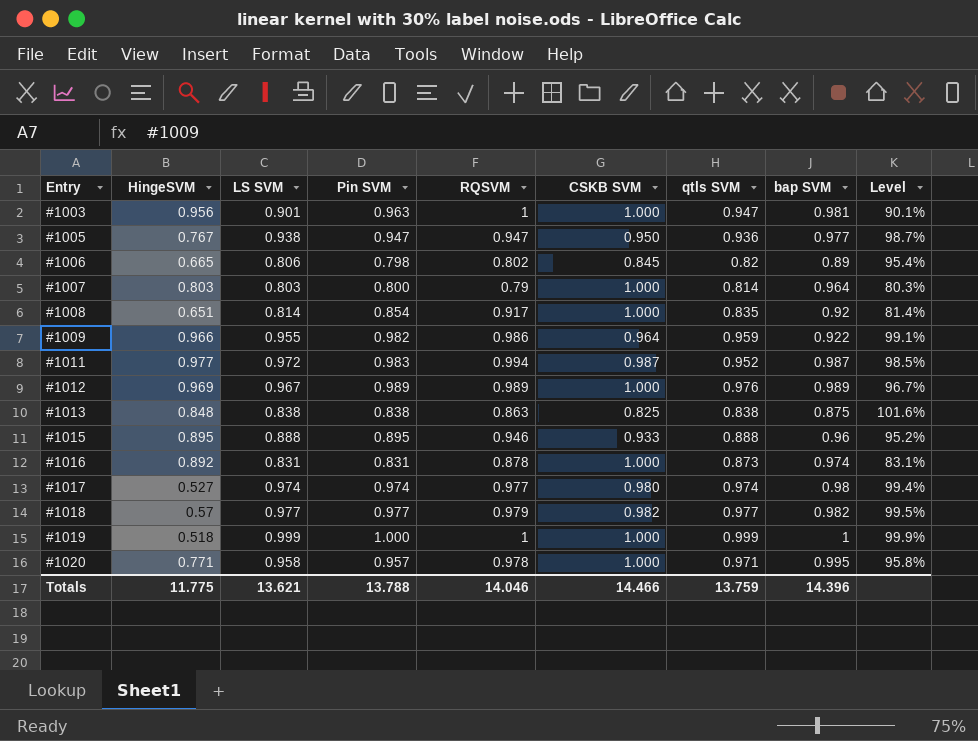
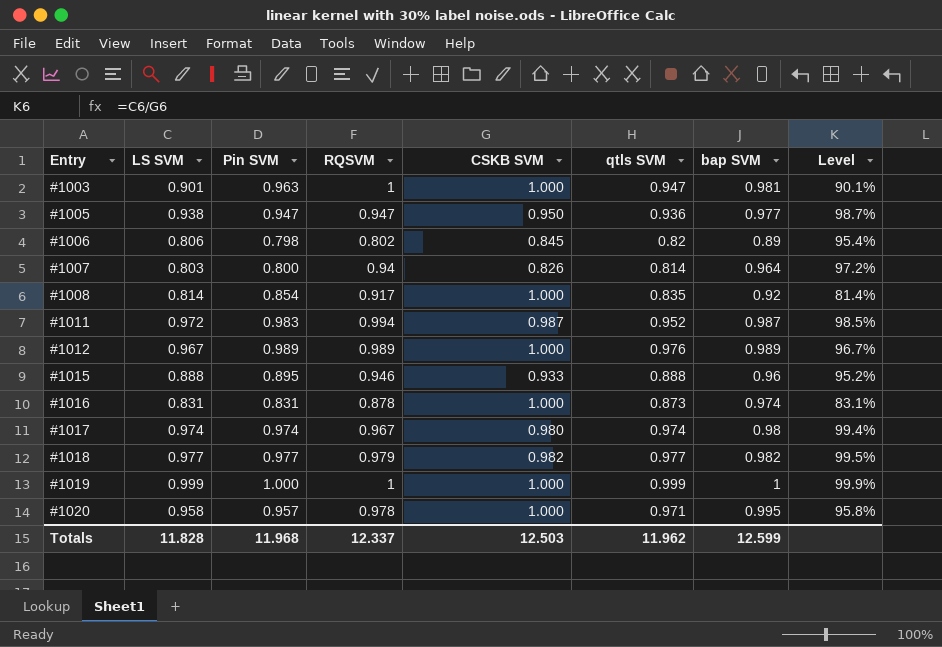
column HingeSVM | position: 2 -> none
row #1009: 0.966 | 0.955 | 0.982 | 0.986 | 0.964 | 0.959 | 0.922 | 99.1% -> none
row #1013: 0.848 | 0.838 | 0.838 | 0.863 | 0.825 | 0.838 | 0.875 | 101.6% -> none
#1007 | RQSVM: 0.79 -> 0.94
#1007 | CSKB SVM: 1.000 -> 0.826
#1007 | Level: 80.3% -> 97.2%
#1017 | RQSVM: 0.977 -> 0.967
Totals | LS SVM: 13.621 -> 11.828
Totals | Pin SVM: 13.788 -> 11.968
Totals | RQSVM: 14.046 -> 12.337
Totals | CSKB SVM: 14.466 -> 12.503
Totals | qtls SVM: 13.759 -> 11.962
Totals | bap SVM: 14.396 -> 12.599

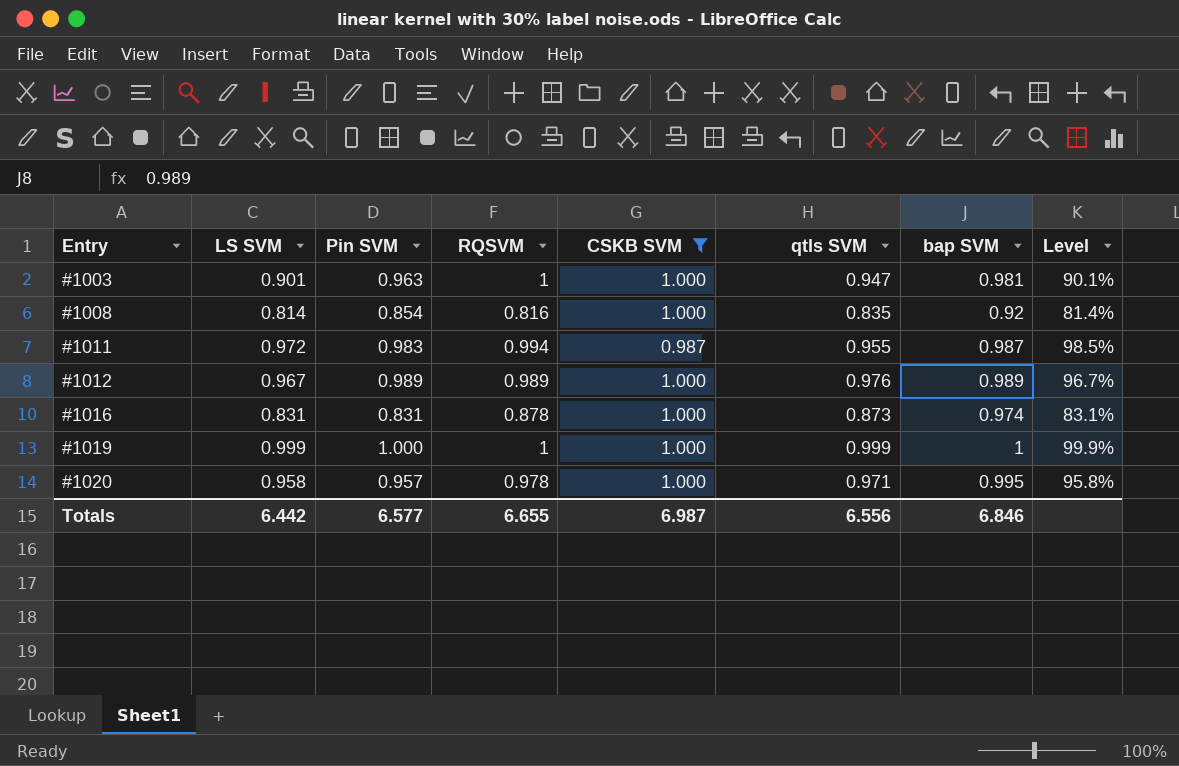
filter: none -> CSKB SVM >= 0.987
#1008 | RQSVM: 0.917 -> 0.816
#1011 | qtls SVM: 0.952 -> 0.955
Totals | LS SVM: 11.828 -> 6.442
Totals | Pin SVM: 11.968 -> 6.577
Totals | RQSVM: 12.337 -> 6.655
Totals | CSKB SVM: 12.503 -> 6.987
Totals | qtls SVM: 11.962 -> 6.556
Totals | bap SVM: 12.599 -> 6.846

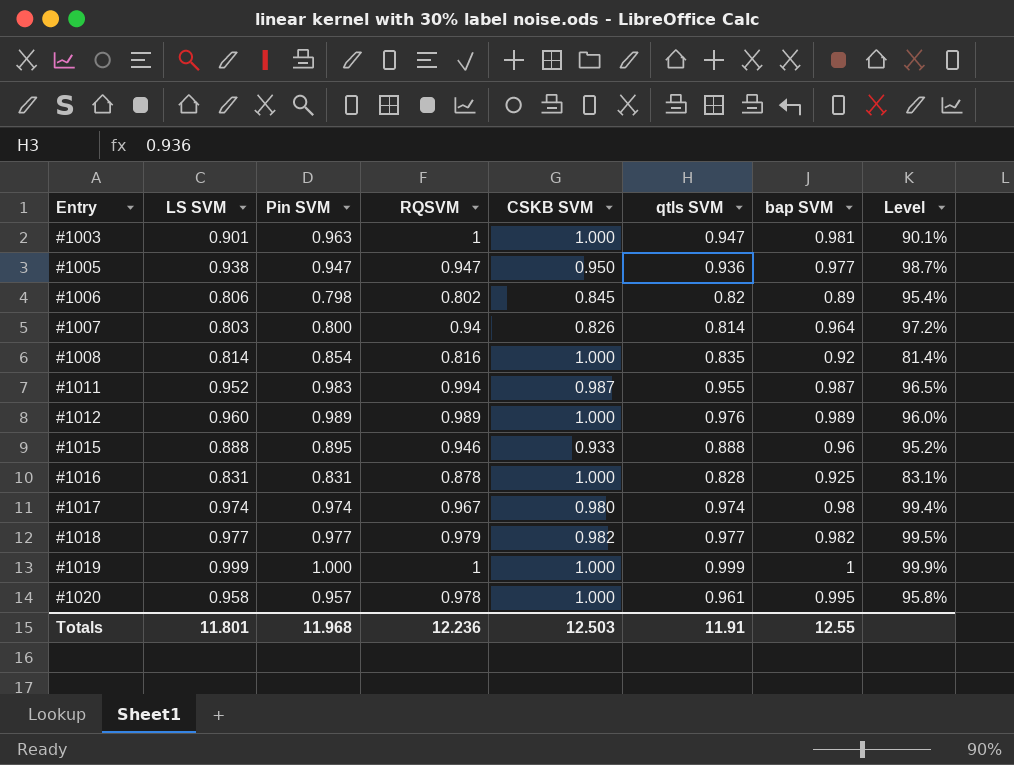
filter: CSKB SVM >= 0.987 -> none
#1011 | LS SVM: 0.972 -> 0.952
#1011 | Level: 98.5% -> 96.5%
#1012 | LS SVM: 0.967 -> 0.960
#1012 | Level: 96.7% -> 96.0%
#1016 | qtls SVM: 0.873 -> 0.828
#1016 | bap SVM: 0.974 -> 0.925
#1020 | qtls SVM: 0.971 -> 0.961
Totals | LS SVM: 6.442 -> 11.801
Totals | Pin SVM: 6.577 -> 11.968
Totals | RQSVM: 6.655 -> 12.236
Totals | CSKB SVM: 6.987 -> 12.503
Totals | qtls SVM: 6.556 -> 11.91
Totals | bap SVM: 6.846 -> 12.55

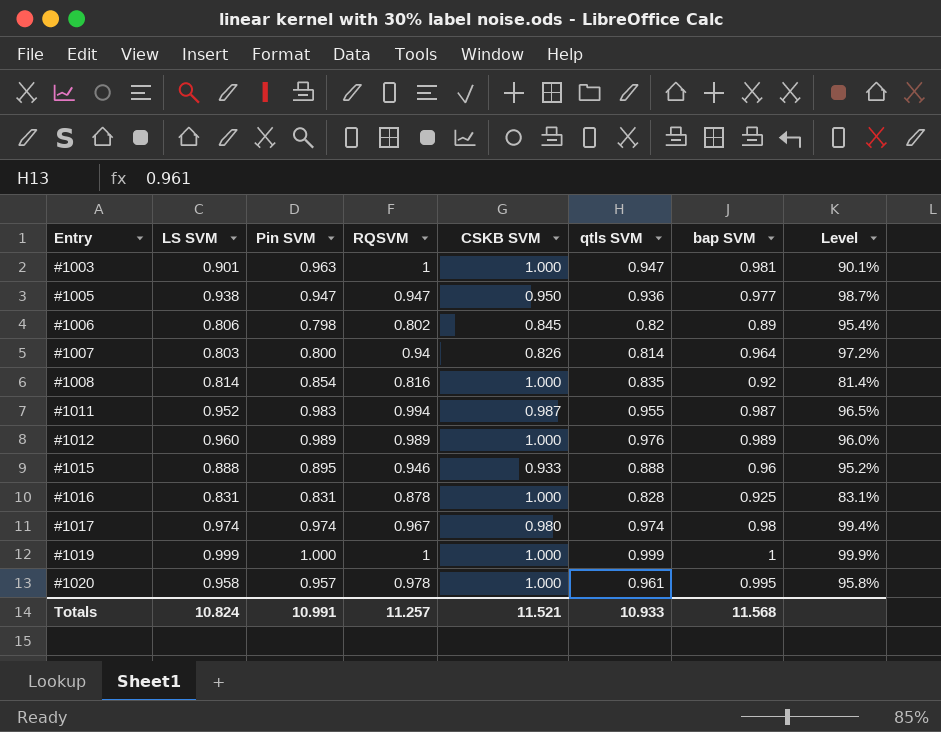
row #1018: 0.977 | 0.977 | 0.979 | 0.982 | 0.977 | 0.982 | 99.5% -> none
Totals | LS SVM: 11.801 -> 10.824
Totals | Pin SVM: 11.968 -> 10.991
Totals | RQSVM: 12.236 -> 11.257
Totals | CSKB SVM: 12.503 -> 11.521
Totals | qtls SVM: 11.91 -> 10.933
Totals | bap SVM: 12.55 -> 11.568

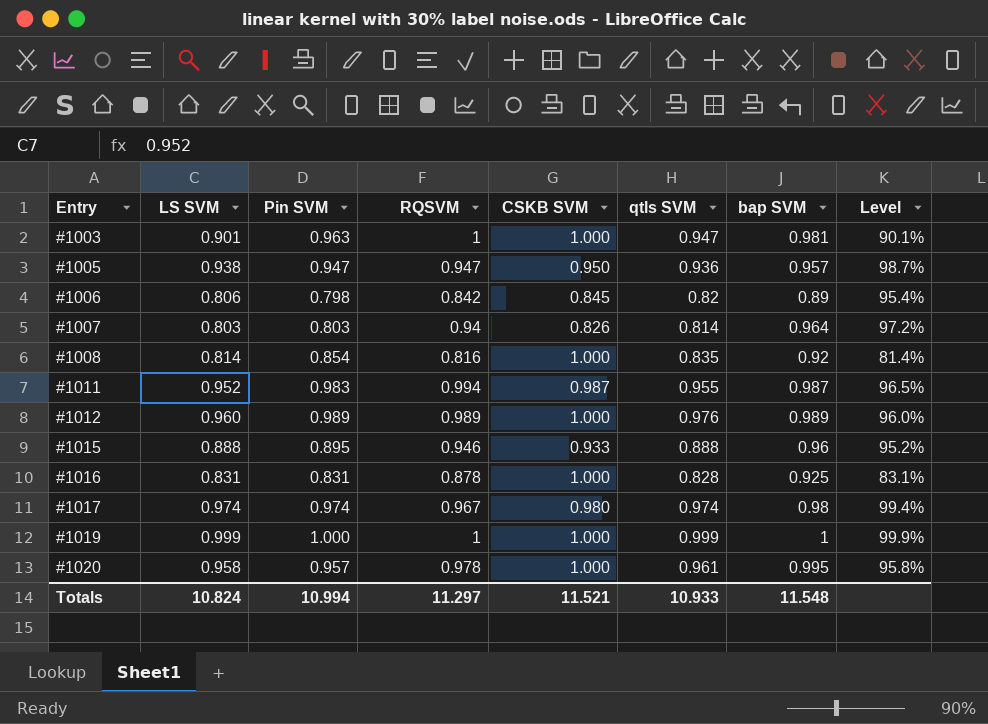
#1005 | bap SVM: 0.977 -> 0.957
#1006 | RQSVM: 0.802 -> 0.842
#1007 | Pin SVM: 0.800 -> 0.803
Totals | Pin SVM: 10.991 -> 10.994
Totals | RQSVM: 11.257 -> 11.297
Totals | bap SVM: 11.568 -> 11.548

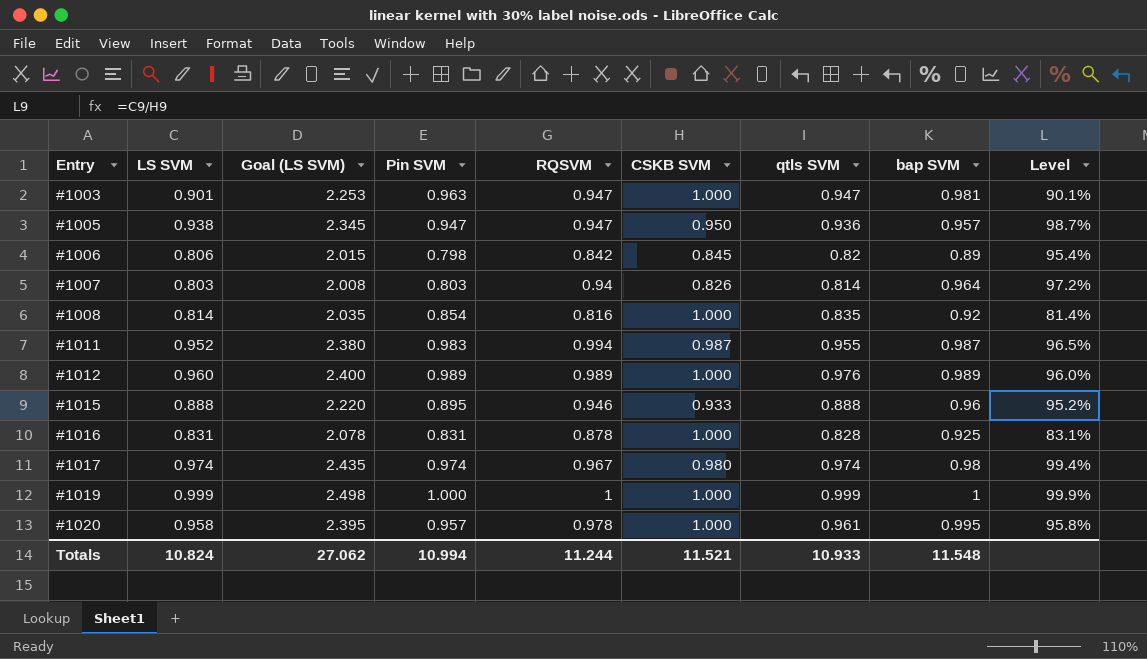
column Goal (LS SVM) | formula: none -> [LS SVM] * 2.5
#1003 | RQSVM: 1 -> 0.947
Totals | RQSVM: 11.297 -> 11.244

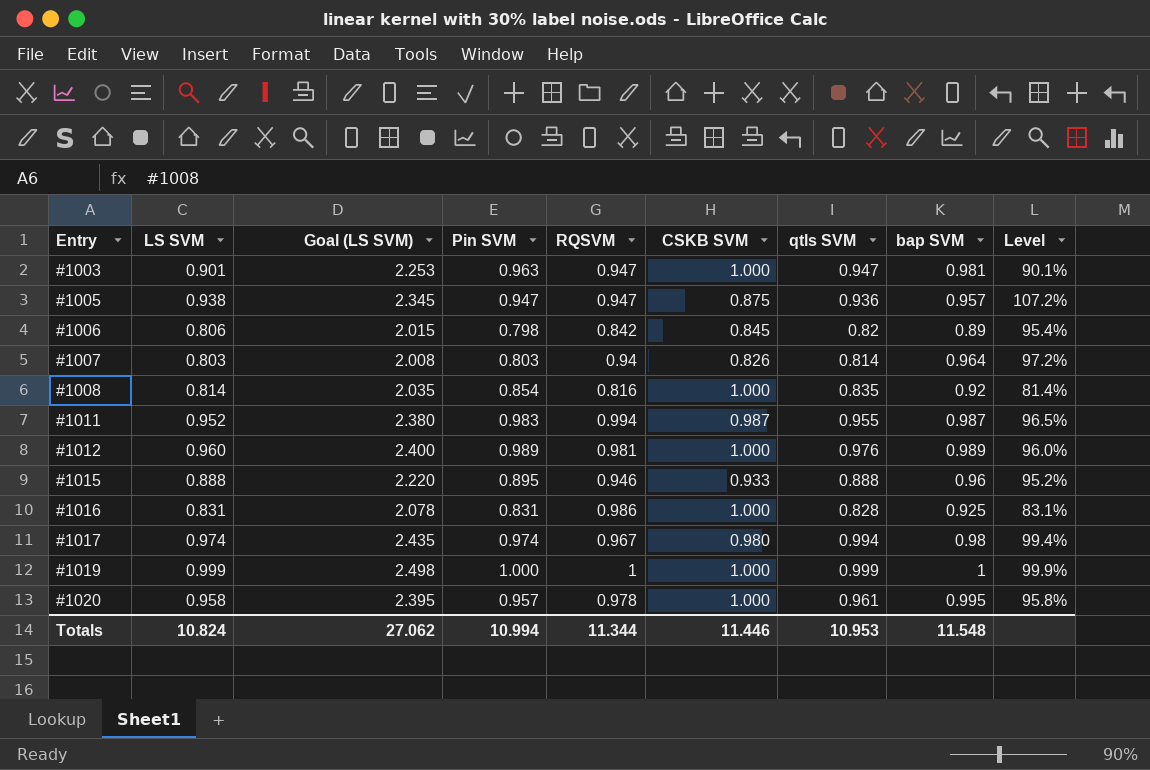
#1005 | CSKB SVM: 0.950 -> 0.875
#1005 | Level: 98.7% -> 107.2%
#1012 | RQSVM: 0.989 -> 0.981
#1016 | RQSVM: 0.878 -> 0.986
#1017 | qtls SVM: 0.974 -> 0.994
Totals | RQSVM: 11.244 -> 11.344
Totals | CSKB SVM: 11.521 -> 11.446
Totals | qtls SVM: 10.933 -> 10.953

